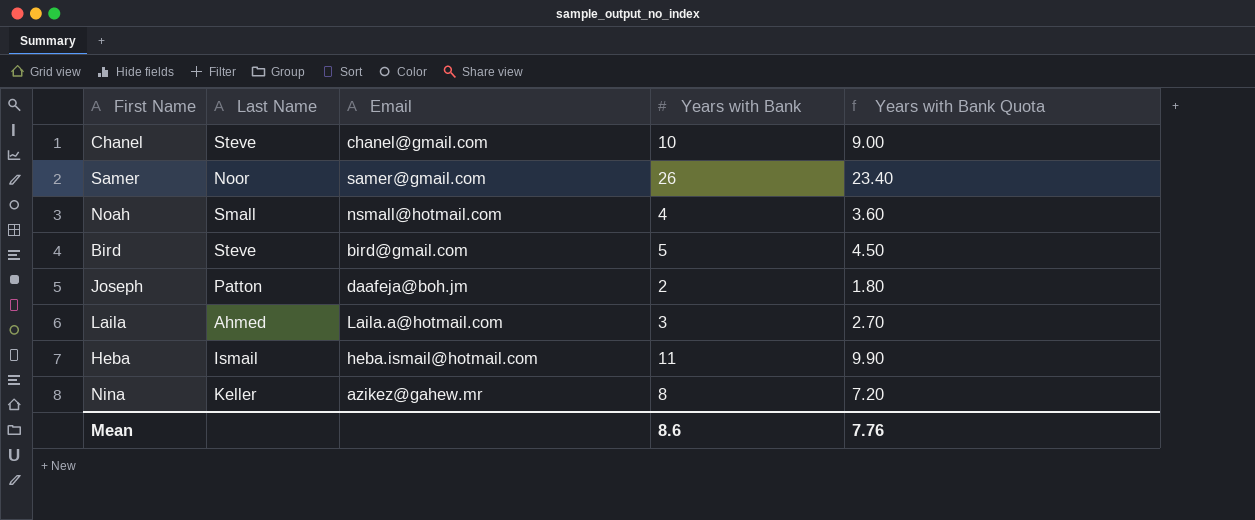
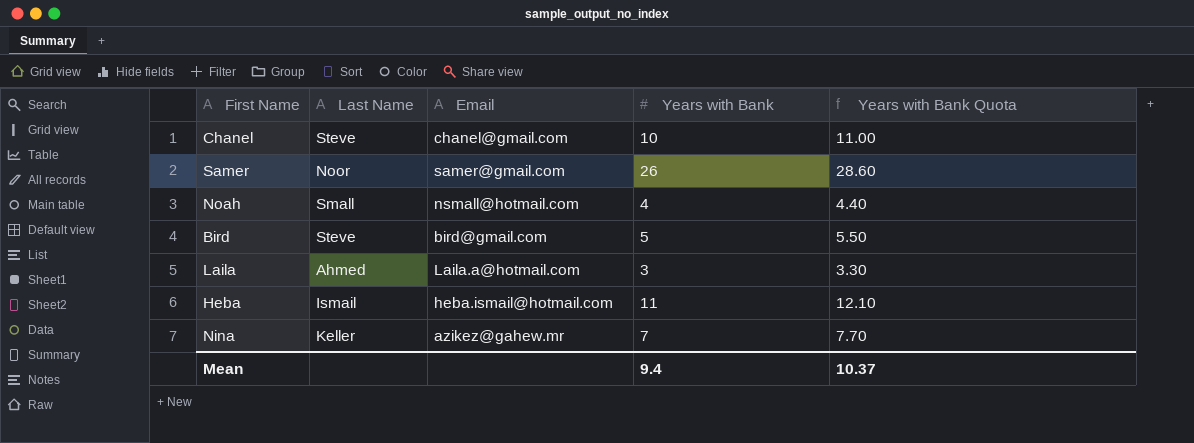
column Years with Bank Quota | formula: [Years with Bank] * 0.9 -> [Years with Bank] * 1.1
row Joseph: Patton | daafeja@boh.jm | 2 | 1.80 -> none
Nina | Years with Bank: 8 -> 7
Mean | Years with Bank: 8.6 -> 9.4
Mean | Years with Bank Quota: 7.76 -> 10.37

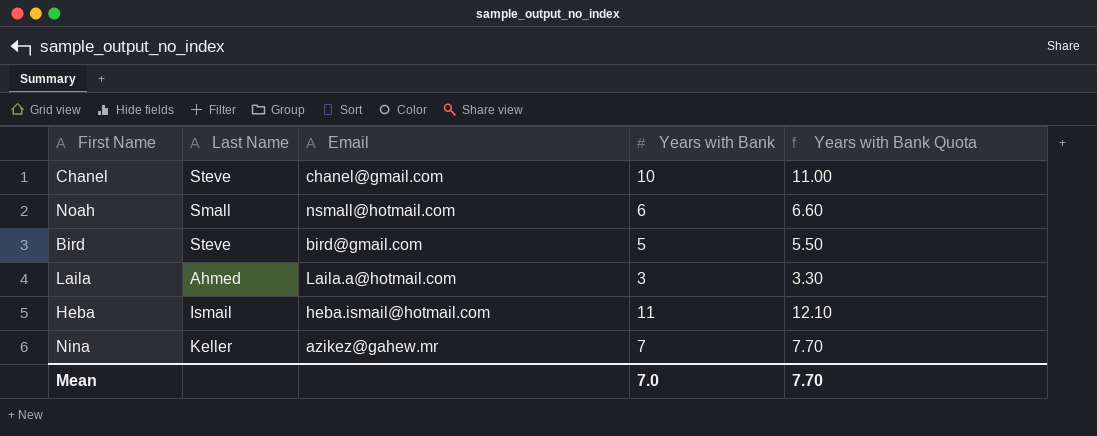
row Samer: Noor | samer@gmail.com | 26 | 28.60 -> none
Noah | Years with Bank: 4 -> 6
Noah | Years with Bank Quota: 4.40 -> 6.60
Mean | Years with Bank: 9.4 -> 7.0
Mean | Years with Bank Quota: 10.37 -> 7.70

